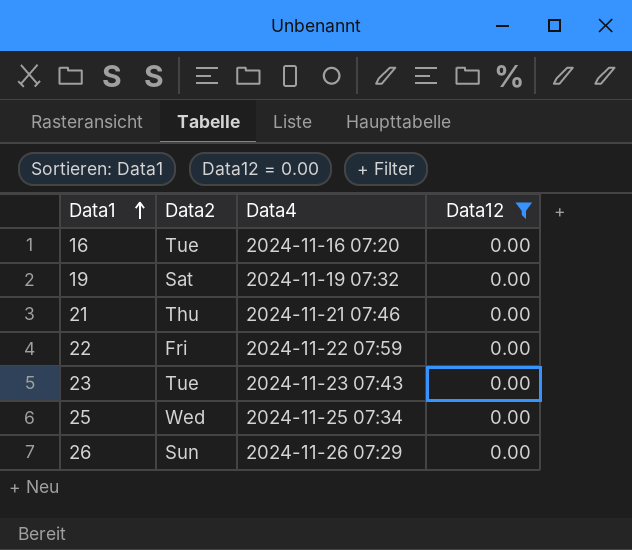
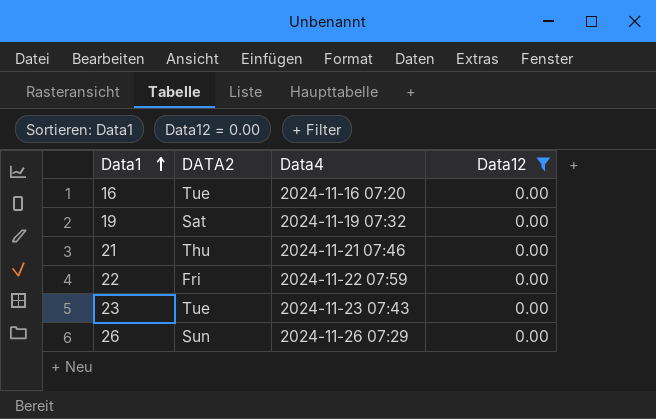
column name: Data2 -> DATA2
row 25: Wed | 2024-11-25 07:34 | 0.00 -> none

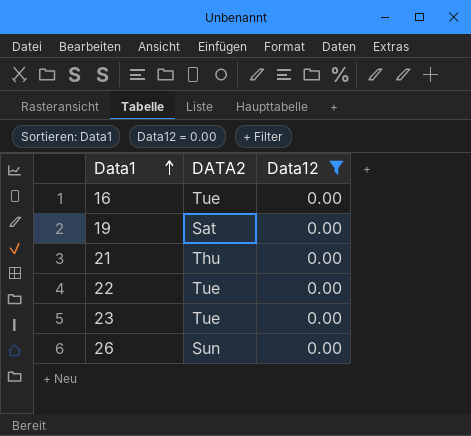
column Data4 | position: 3 -> none
22 | DATA2: Fri -> Tue

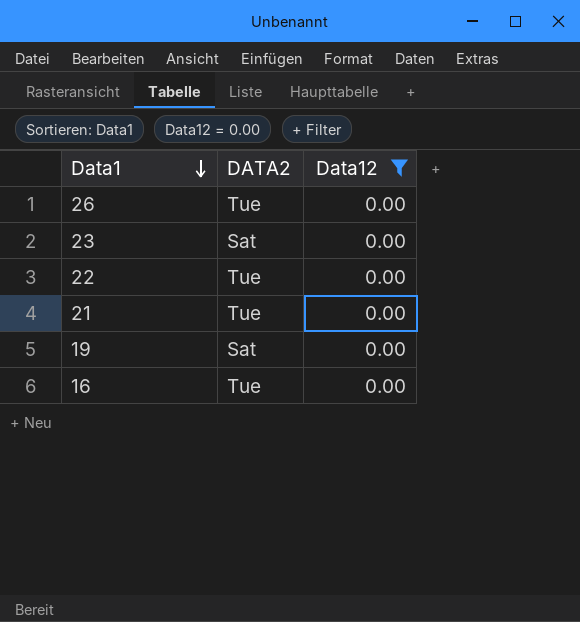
row order: Data1 ascending -> Data1 descending
26 | DATA2: Sun -> Tue
23 | DATA2: Tue -> Sat
21 | DATA2: Thu -> Tue

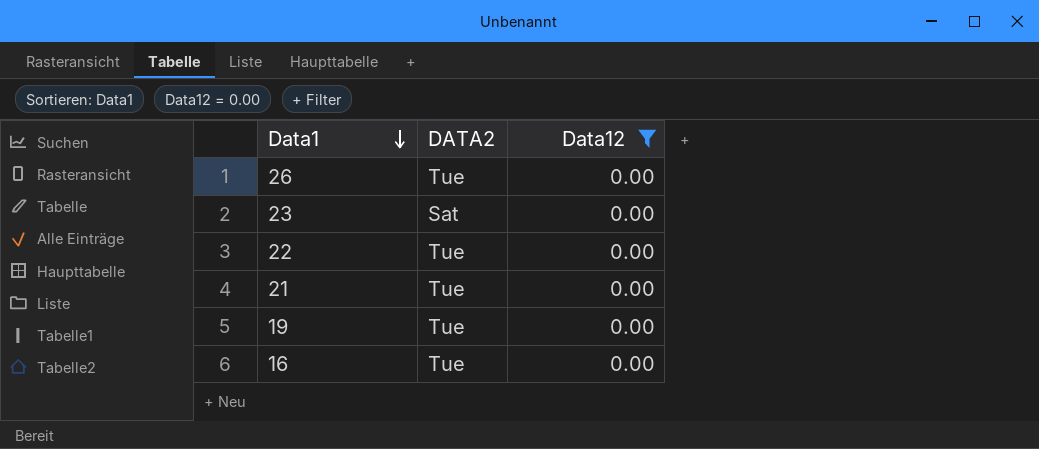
19 | DATA2: Sat -> Tue

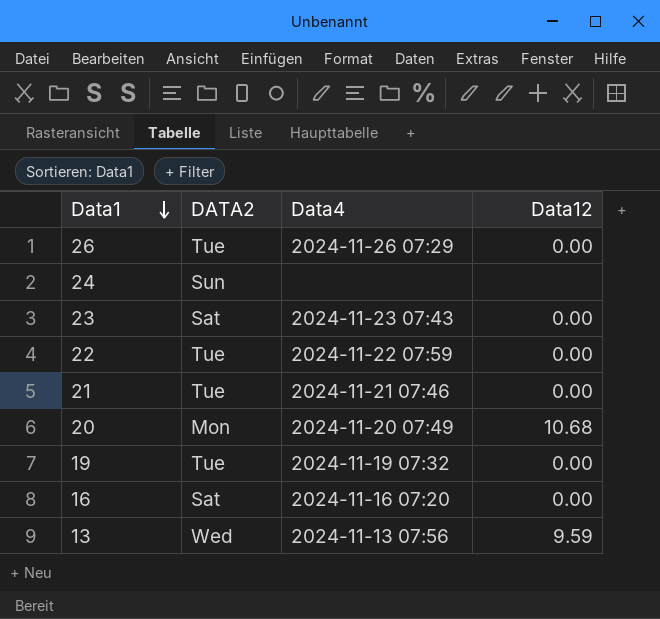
filter: Data12 = 0.00 -> none
column Data4 | position: none -> 3
16 | DATA2: Tue -> Sat

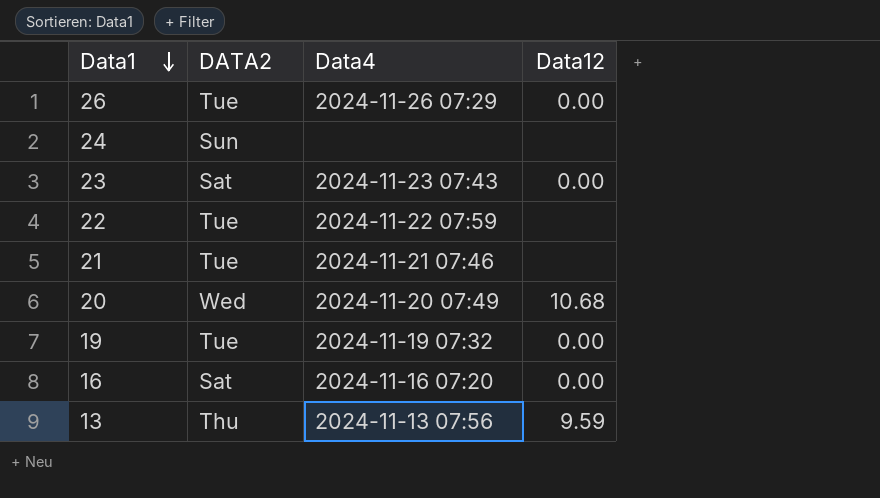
22 | Data12: 0.00 -> none
21 | Data12: 0.00 -> none
20 | DATA2: Mon -> Wed
13 | DATA2: Wed -> Thu

